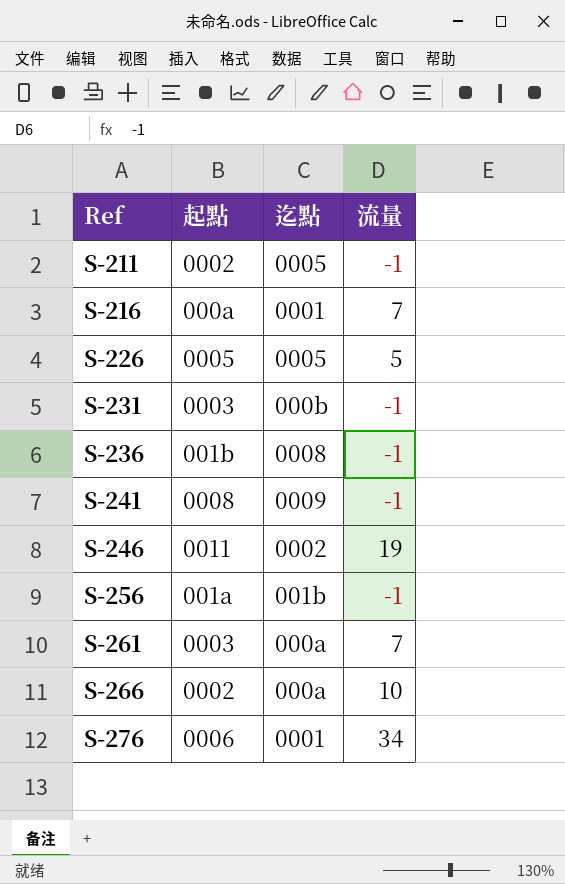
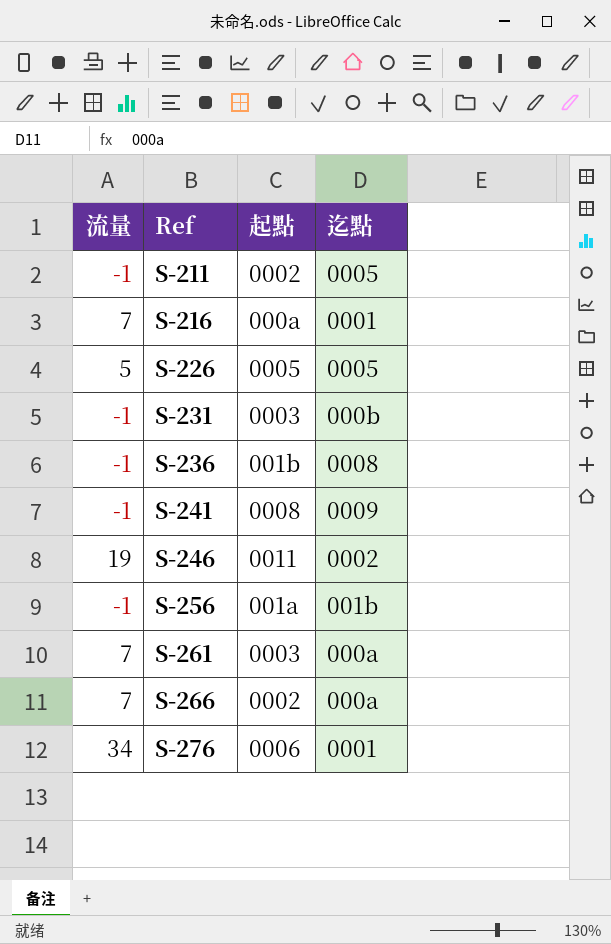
column 流量 | position: 4 -> 1
S-266 | 流量: 10 -> 7

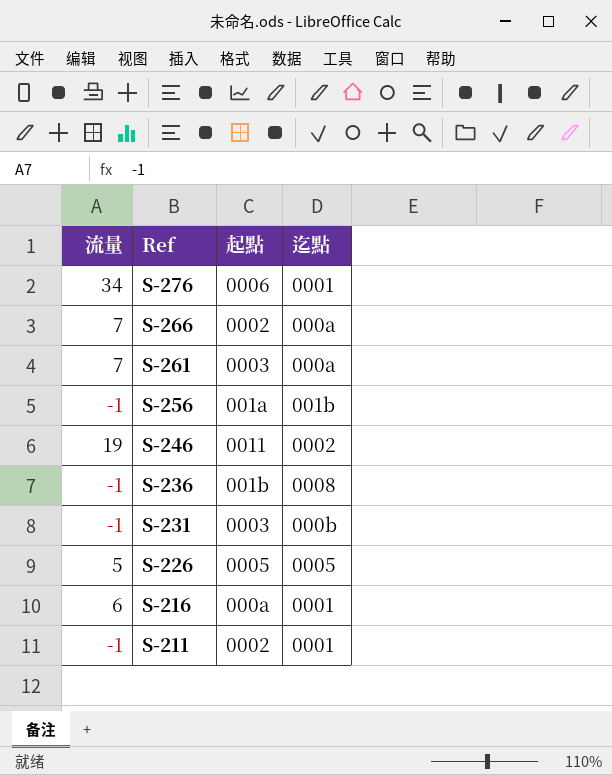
row order: Ref ascending -> Ref descending
row S-241: -1 | 0008 | 0009 -> none
S-216 | 流量: 7 -> 6
S-211 | 迄點: 0005 -> 0001

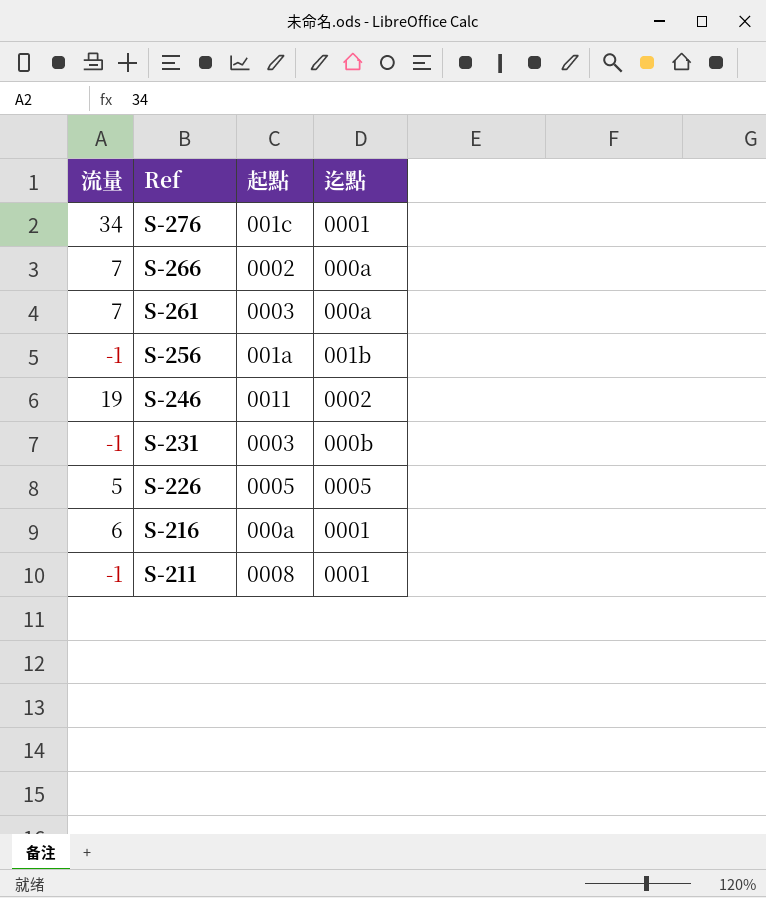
row S-236: -1 | 001b | 0008 -> none
S-276 | 起點: 0006 -> 001c
S-211 | 起點: 0002 -> 0008

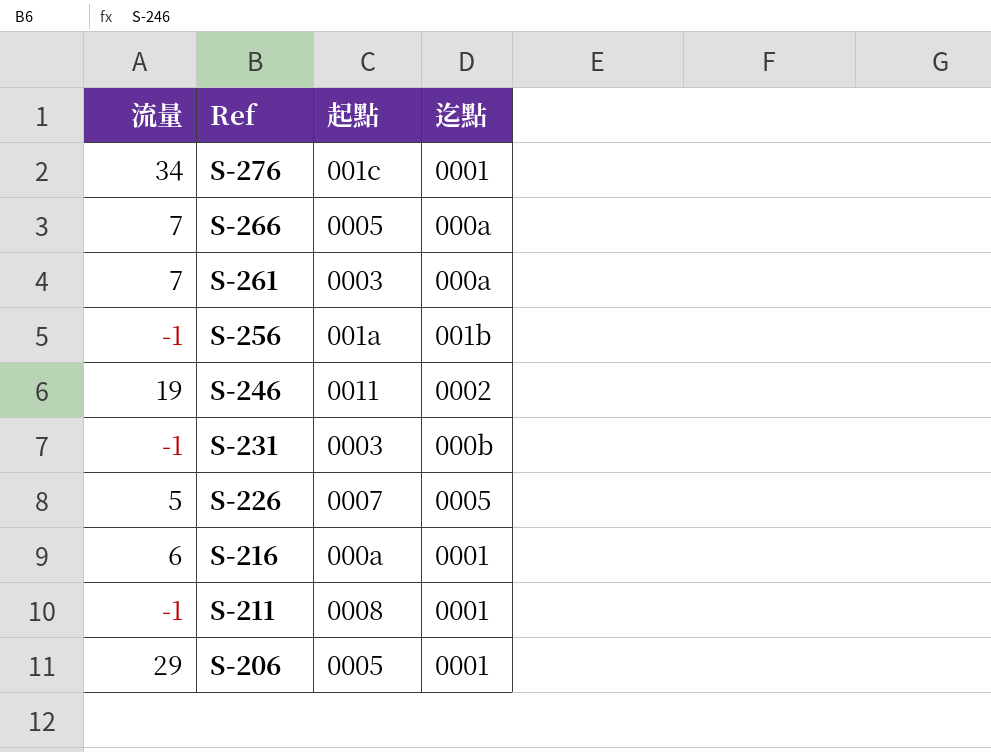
S-266 | 起點: 0002 -> 0005
S-226 | 起點: 0005 -> 0007
row S-206: none -> 29 | 0005 | 0001

